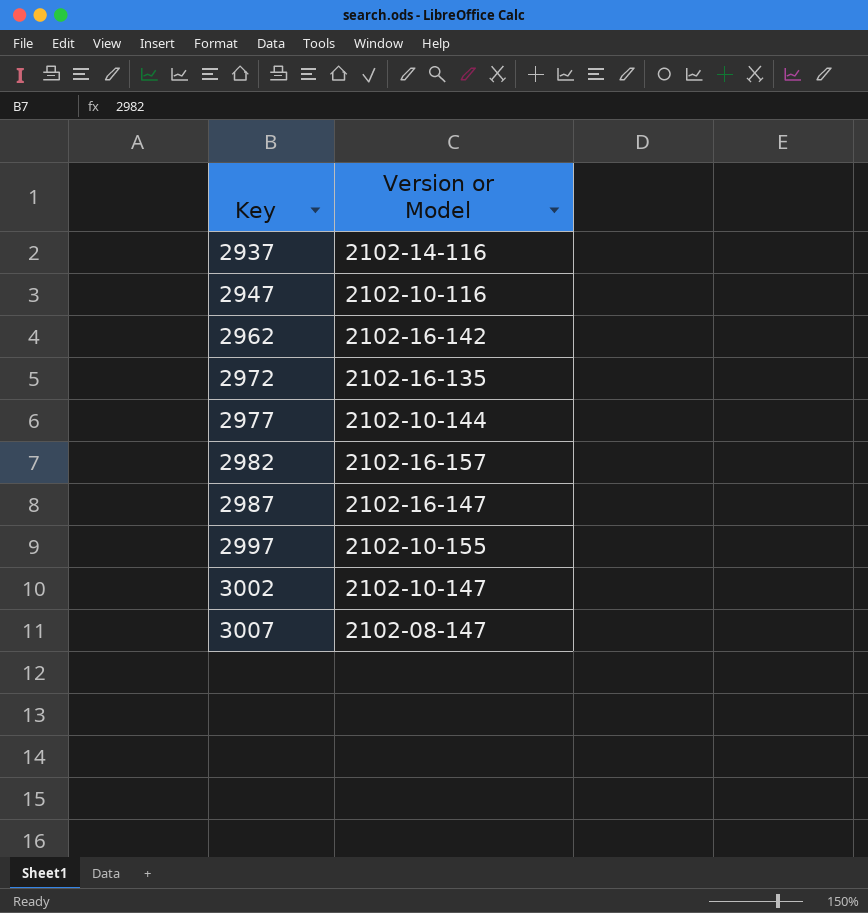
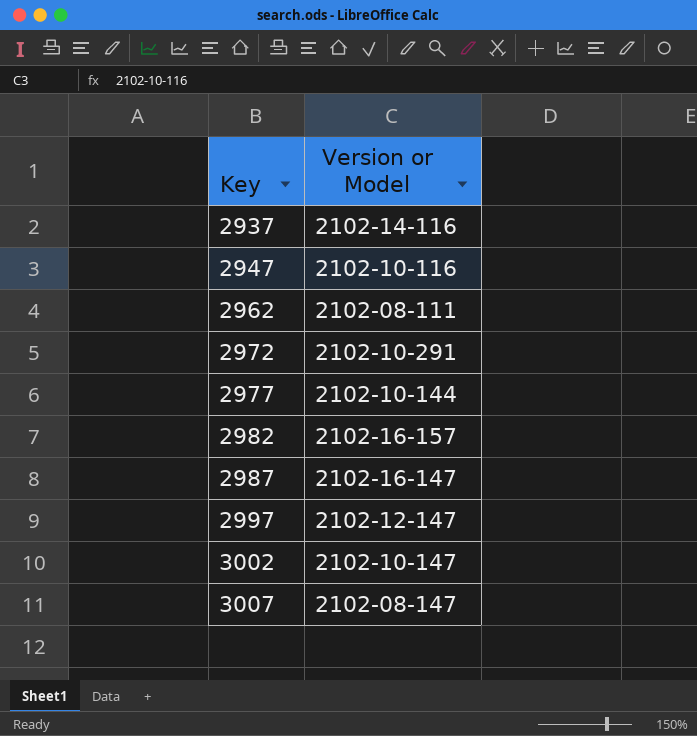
2962 | Version or Model: 2102-16-142 -> 2102-08-111
2972 | Version or Model: 2102-16-135 -> 2102-10-291
2997 | Version or Model: 2102-10-155 -> 2102-12-147

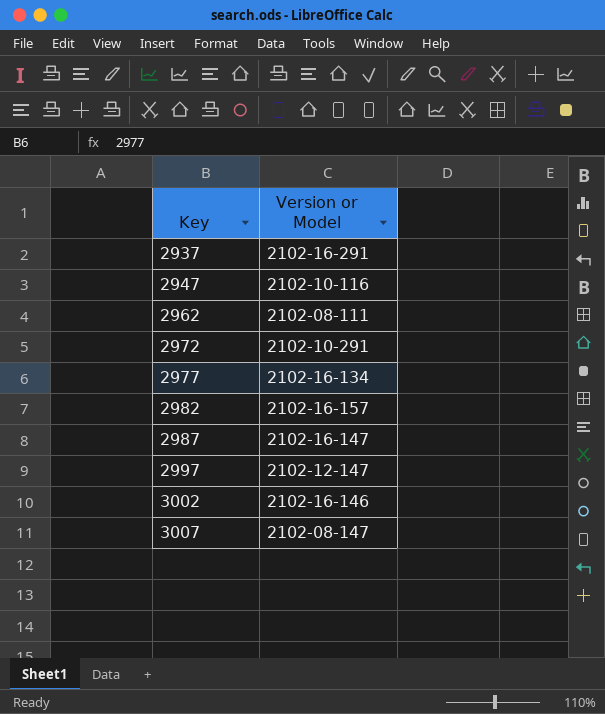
2937 | Version or Model: 2102-14-116 -> 2102-16-291
2977 | Version or Model: 2102-10-144 -> 2102-16-134
3002 | Version or Model: 2102-10-147 -> 2102-16-146

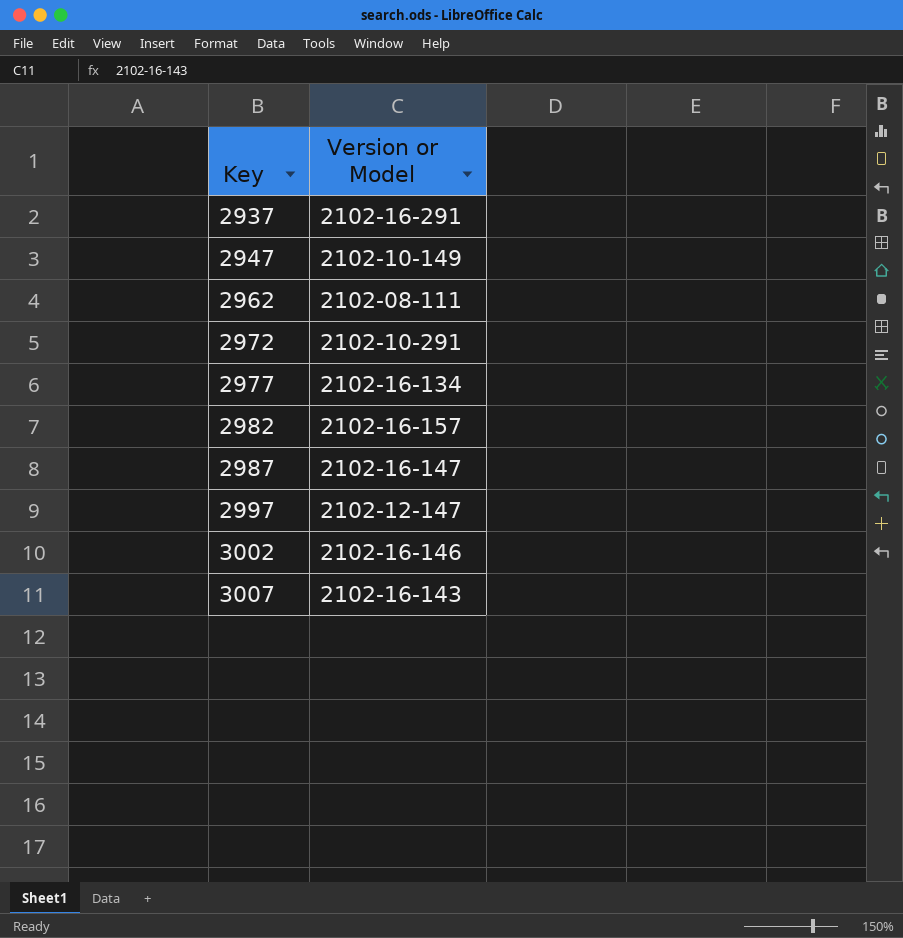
2947 | Version or Model: 2102-10-116 -> 2102-10-149
3007 | Version or Model: 2102-08-147 -> 2102-16-143

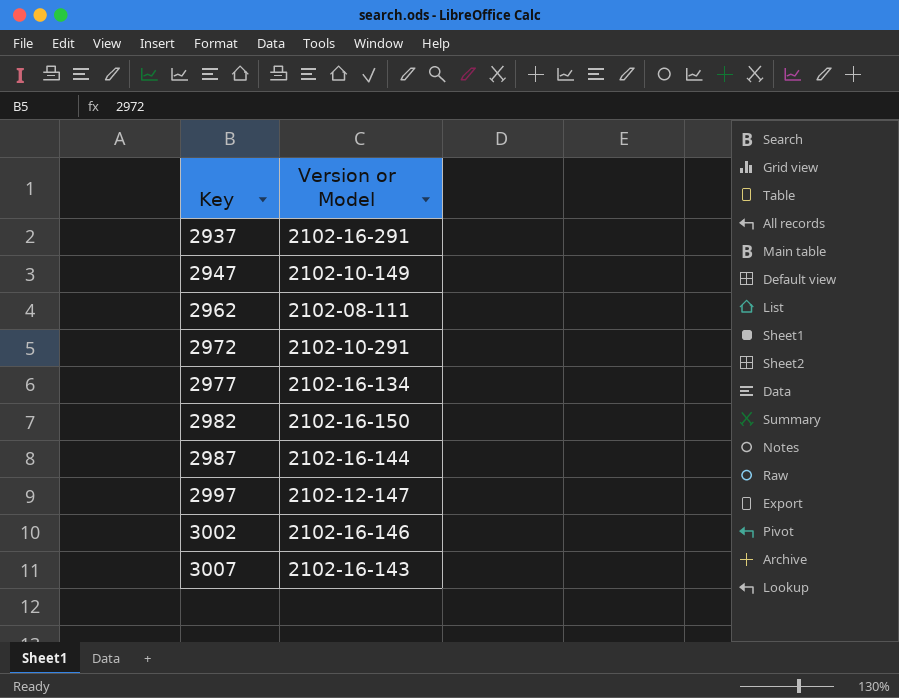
2982 | Version or Model: 2102-16-157 -> 2102-16-150
2987 | Version or Model: 2102-16-147 -> 2102-16-144

